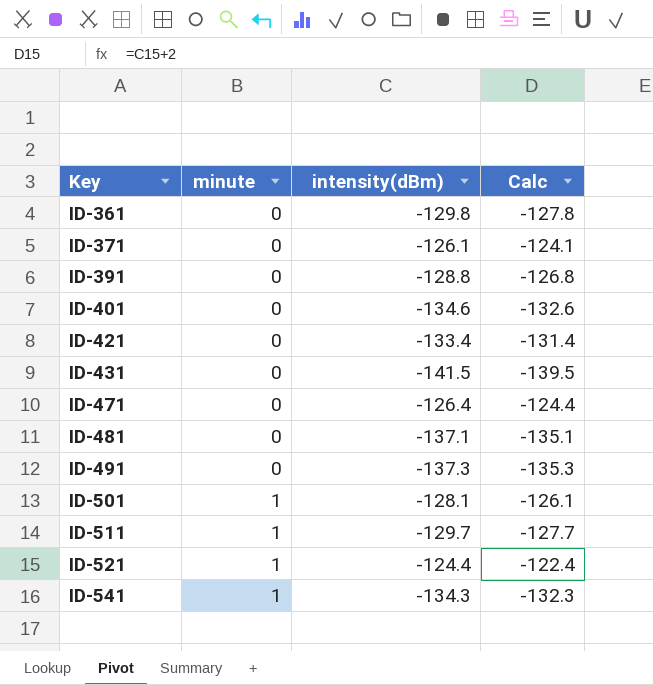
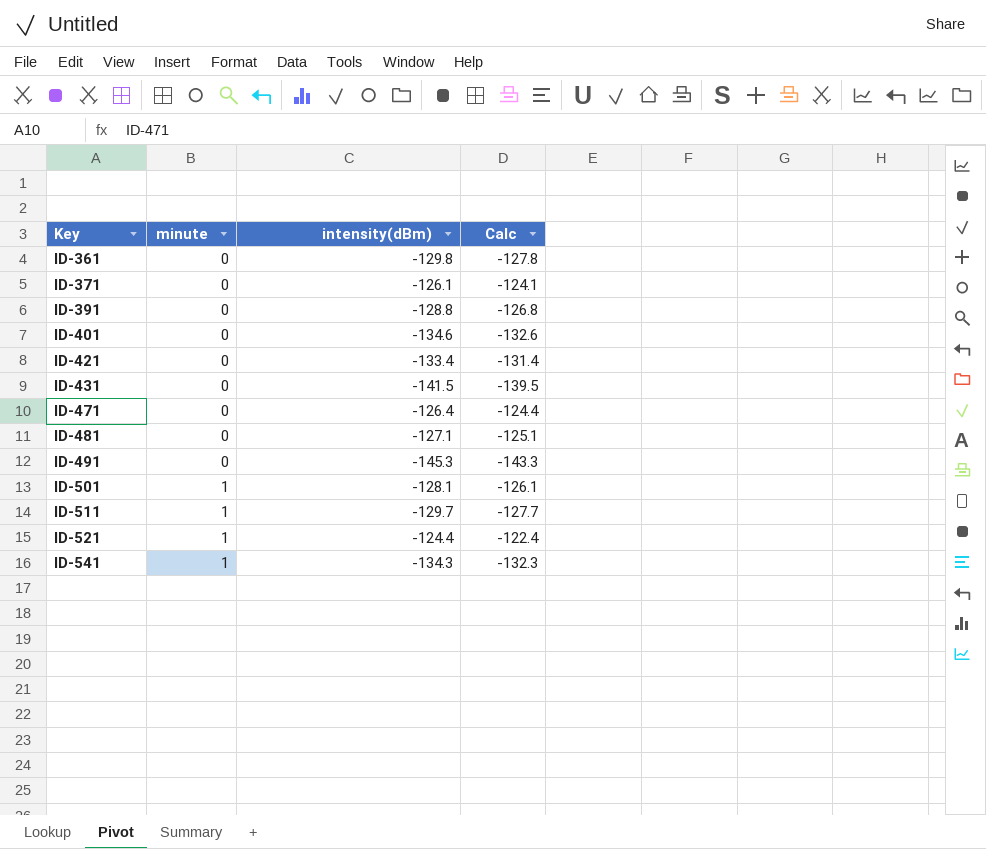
ID-481 | intensity(dBm): -137.1 -> -127.1
ID-481 | Calc: -135.1 -> -125.1
ID-491 | intensity(dBm): -137.3 -> -145.3
ID-491 | Calc: -135.3 -> -143.3

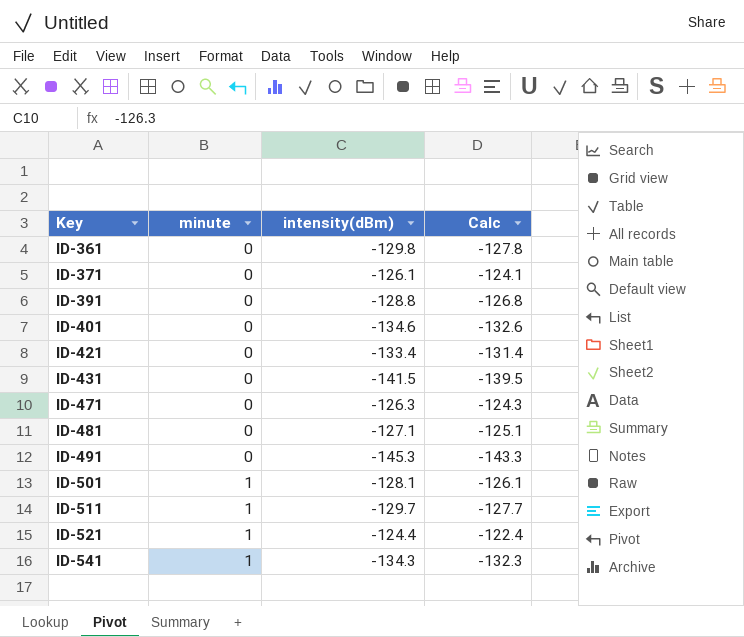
ID-471 | intensity(dBm): -126.4 -> -126.3
ID-471 | Calc: -124.4 -> -124.3

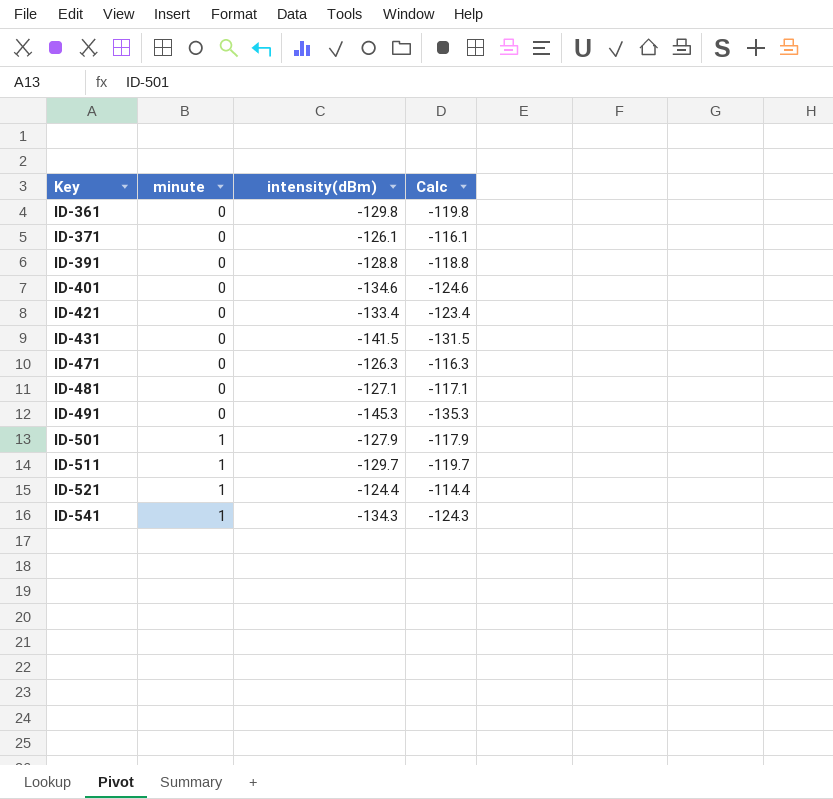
column Calc | formula: [intensity(dBm)] + 2 -> [intensity(dBm)] + 10
ID-501 | intensity(dBm): -128.1 -> -127.9

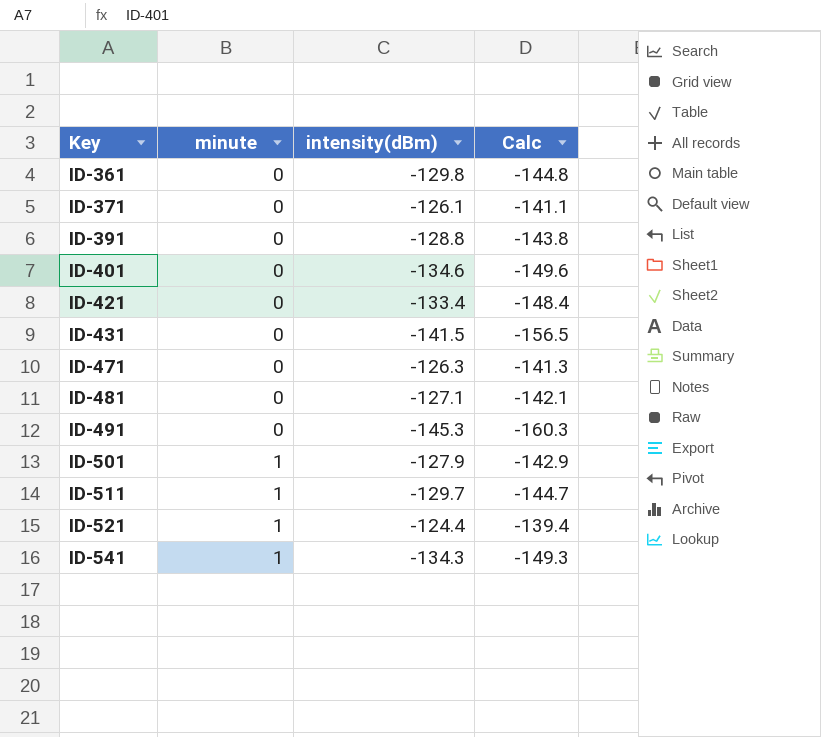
column Calc | formula: [intensity(dBm)] + 10 -> [intensity(dBm)] - 15

